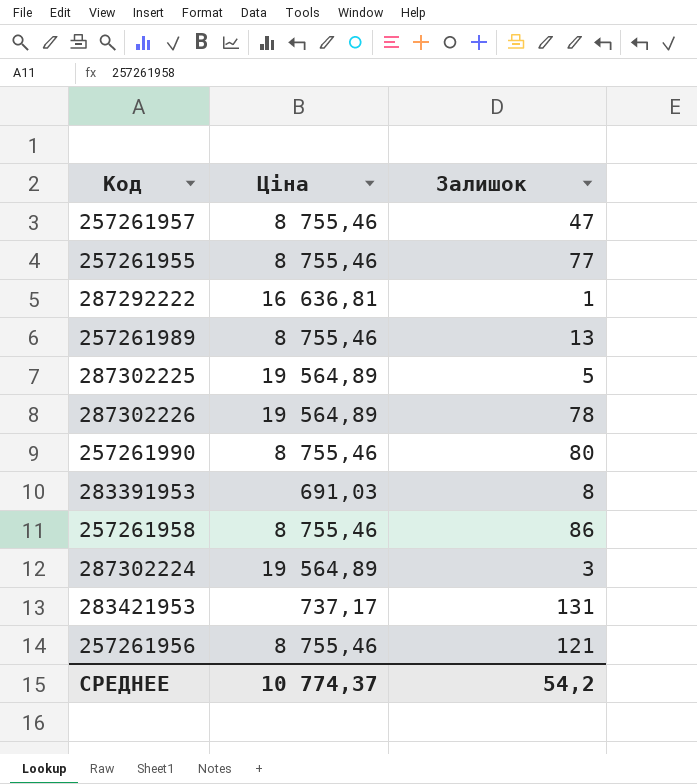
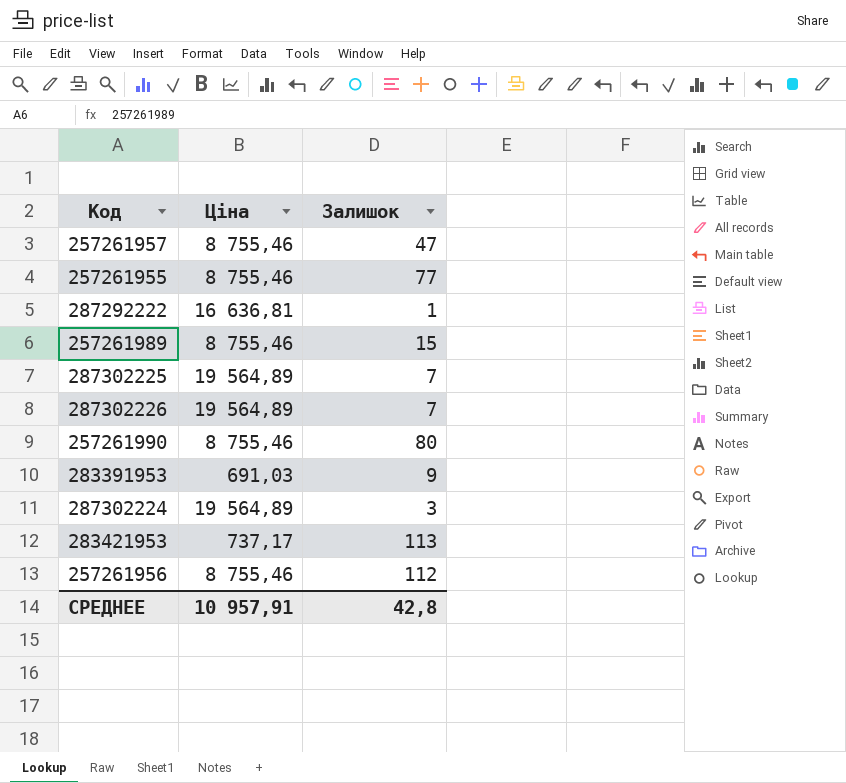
row 257261958: 8 755,46 | 86 -> none
257261989 | Залишок: 13 -> 15
287302225 | Залишок: 5 -> 7
287302226 | Залишок: 78 -> 7
283391953 | Залишок: 8 -> 9
283421953 | Залишок: 131 -> 113
257261956 | Залишок: 121 -> 112
СРЕДНЕЕ | Ціна: 10 774,37 -> 10 957,91
СРЕДНЕЕ | Залишок: 54,2 -> 42,8

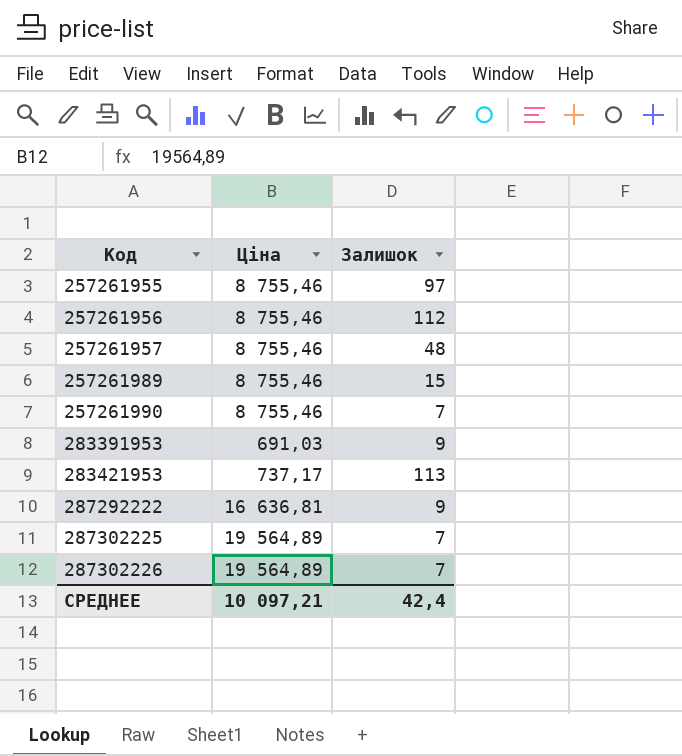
row order: none -> Код ascending
row 287302224: 19 564,89 | 3 -> none
257261955 | Залишок: 77 -> 97
257261957 | Залишок: 47 -> 48
257261990 | Залишок: 80 -> 7
287292222 | Залишок: 1 -> 9
СРЕДНЕЕ | Ціна: 10 957,91 -> 10 097,21
СРЕДНЕЕ | Залишок: 42,8 -> 42,4

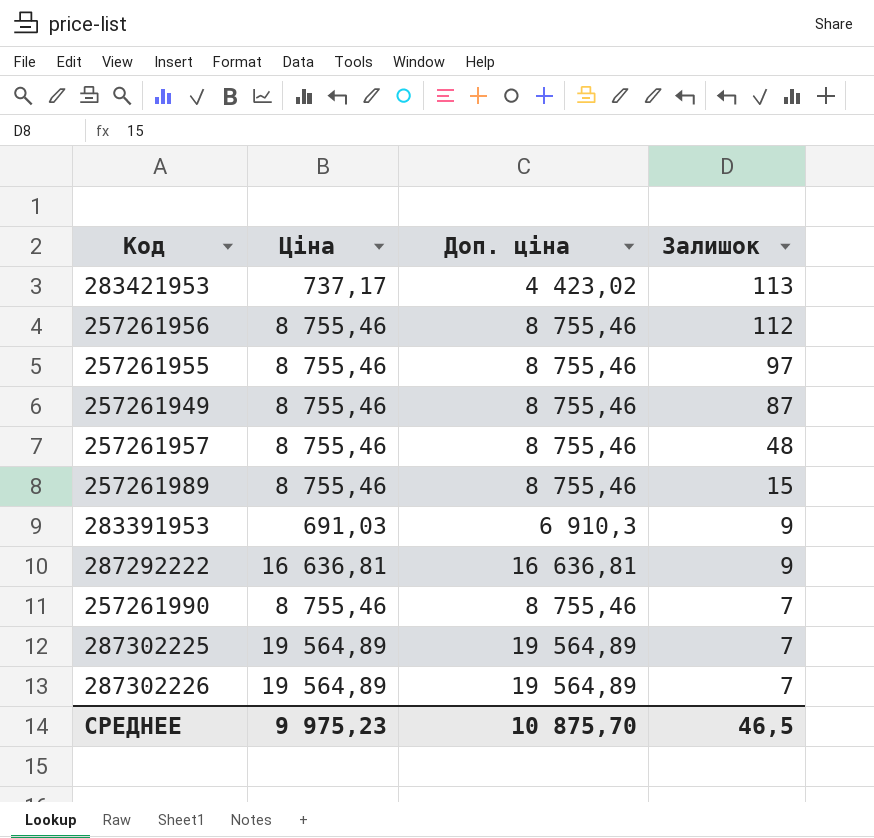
row order: Код ascending -> Залишок descending
column Доп. ціна | position: none -> 3
row 257261949: none -> 8 755,46 | 8 755,46 | 87
СРЕДНЕЕ | Ціна: 10 097,21 -> 9 975,23
СРЕДНЕЕ | Залишок: 42,4 -> 46,5

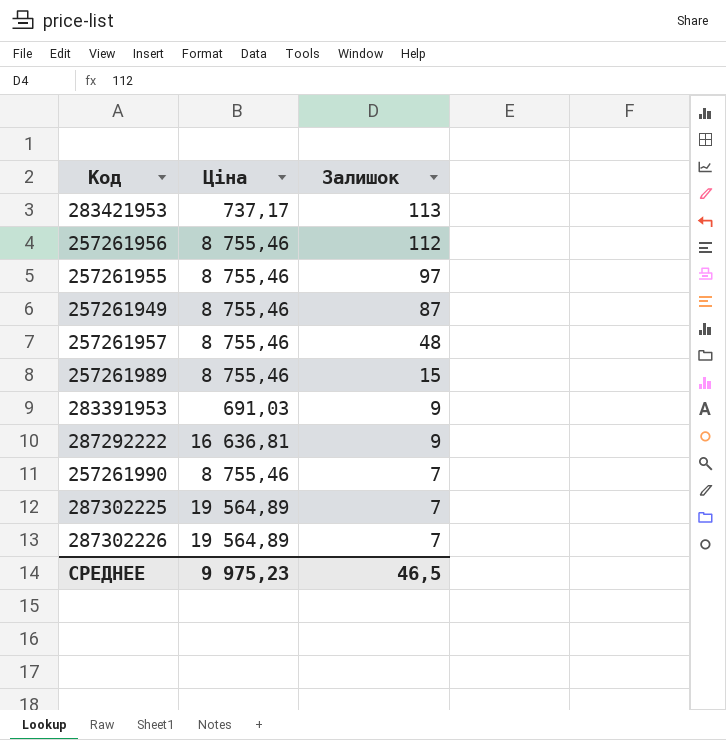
column Доп. ціна | position: 3 -> none

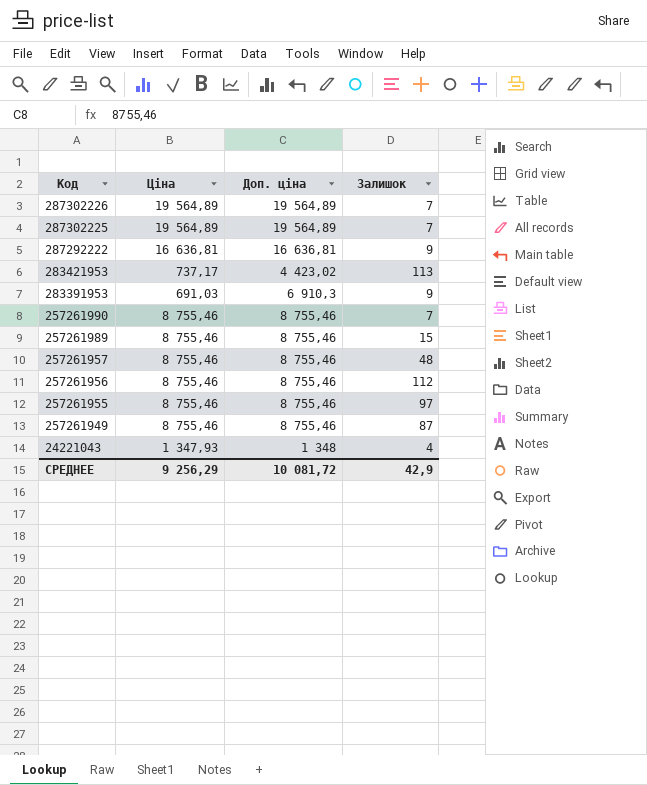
row order: Залишок descending -> Код descending
column Доп. ціна | position: none -> 3
row 24221043: none -> 1 347,93 | 1 348 | 4
СРЕДНЕЕ | Ціна: 9 975,23 -> 9 256,29
СРЕДНЕЕ | Залишок: 46,5 -> 42,9

